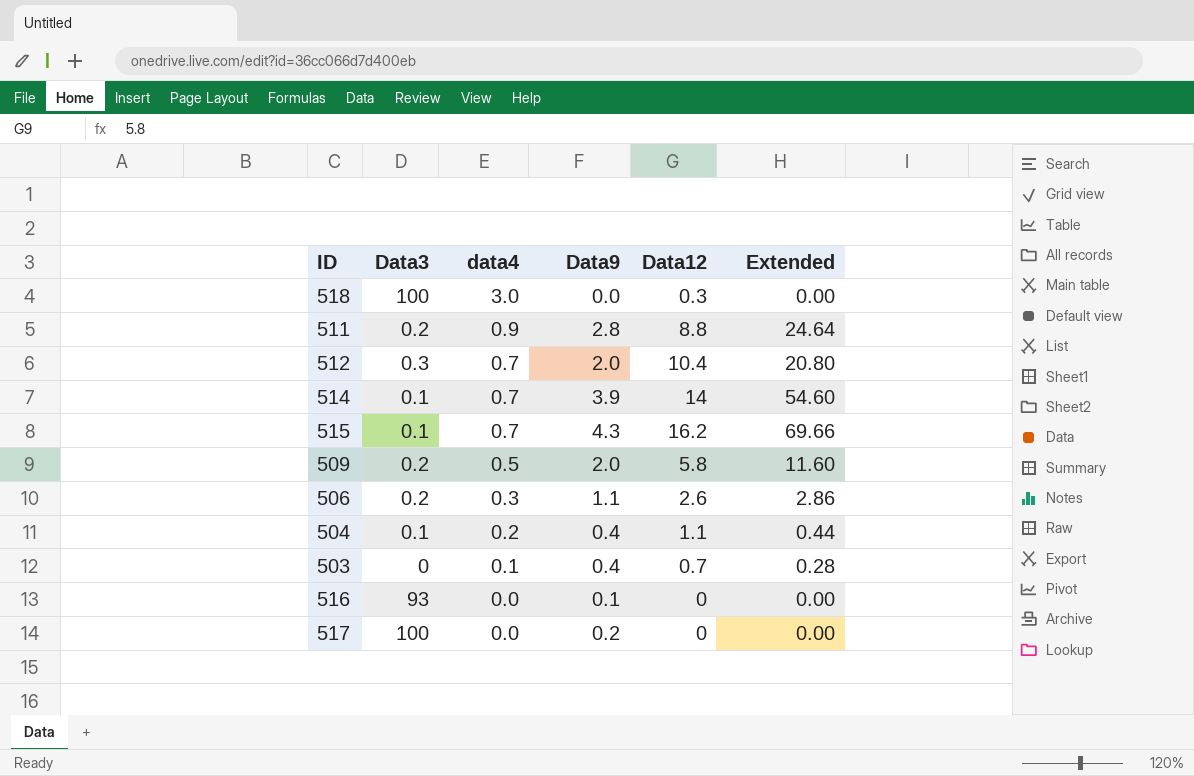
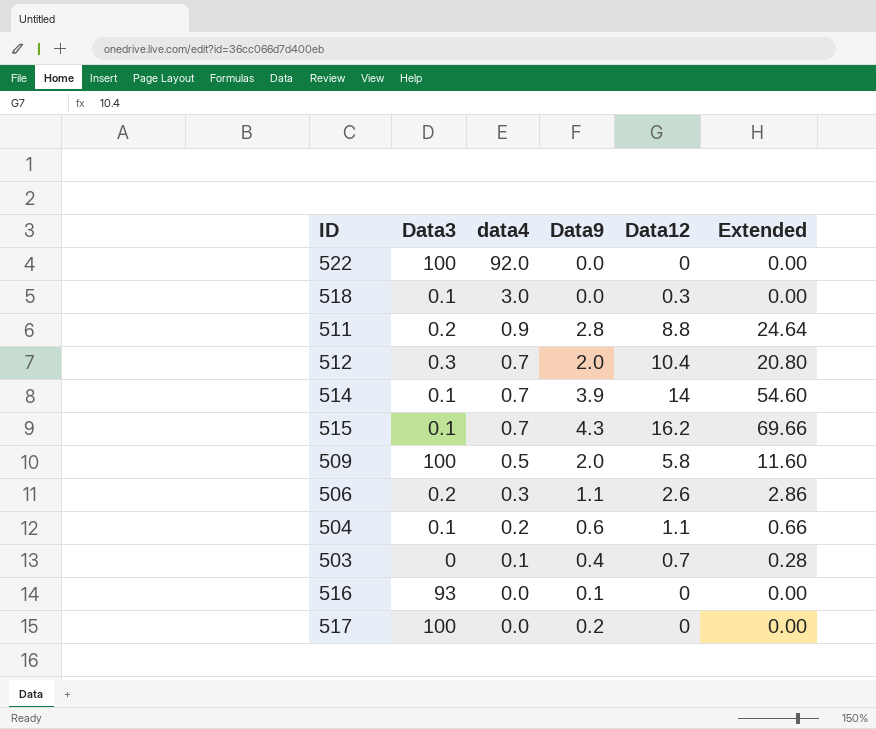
row 522: none -> 100 | 92.0 | 0.0 | 0 | 0.00
518 | Data3: 100 -> 0.1
509 | Data3: 0.2 -> 100
504 | Data9: 0.4 -> 0.6
504 | Extended: 0.44 -> 0.66

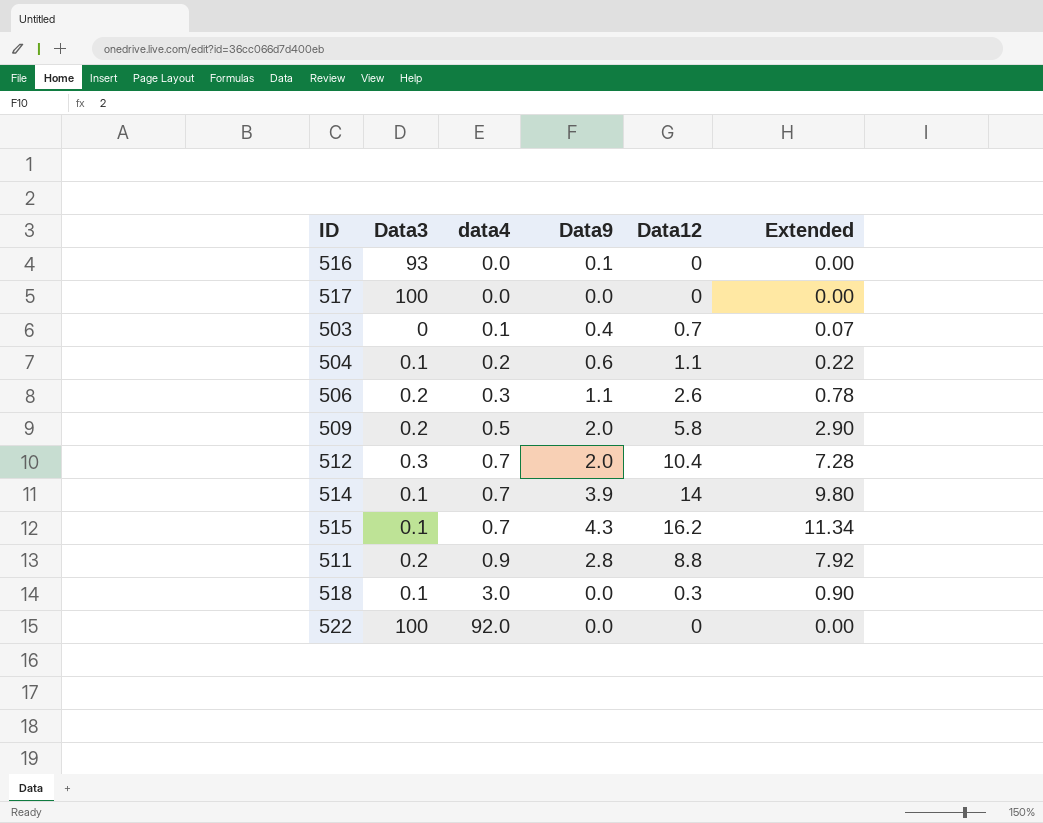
row order: data4 descending -> data4 ascending
column Extended | formula: [Data9] * [Data12] -> [data4] * [Data12]
517 | Data9: 0.2 -> 0.0
509 | Data3: 100 -> 0.2

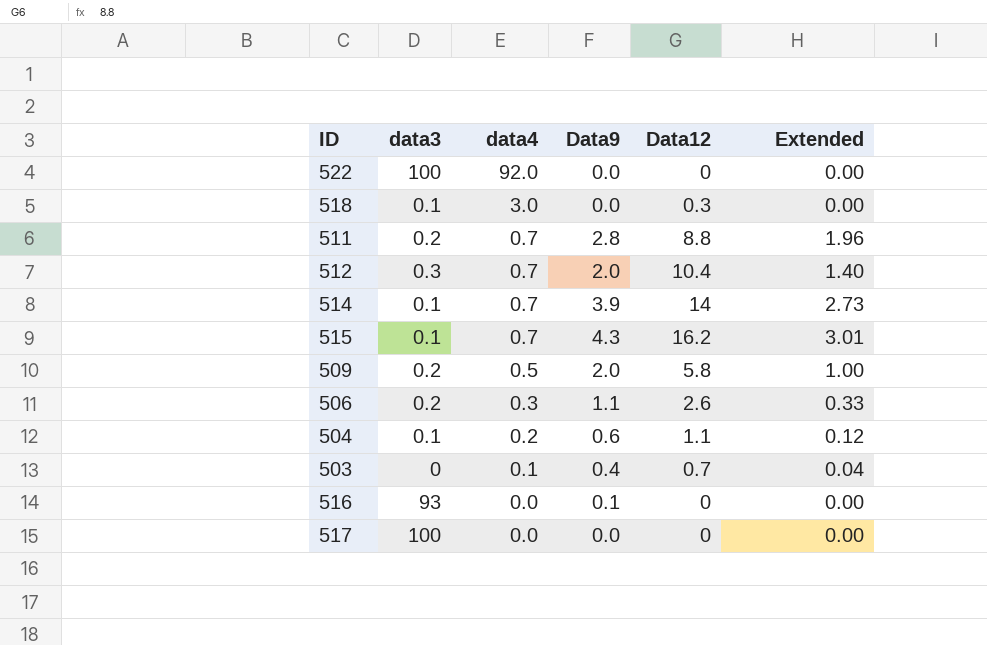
row order: data4 ascending -> data4 descending
column name: Data3 -> data3
column Extended | formula: [data4] * [Data12] -> [data4] * [Data9]
511 | data4: 0.9 -> 0.7

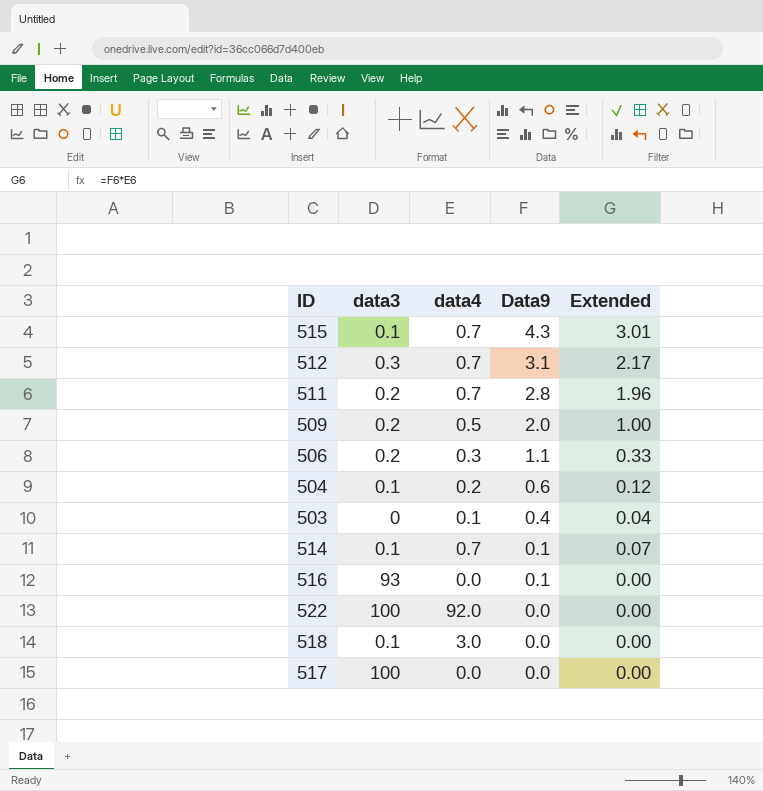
row order: data4 descending -> Data9 descending
column Data12 | position: 5 -> none
512 | Data9: 2.0 -> 3.1
512 | Extended: 1.40 -> 2.17
514 | Data9: 3.9 -> 0.1
514 | Extended: 2.73 -> 0.07

